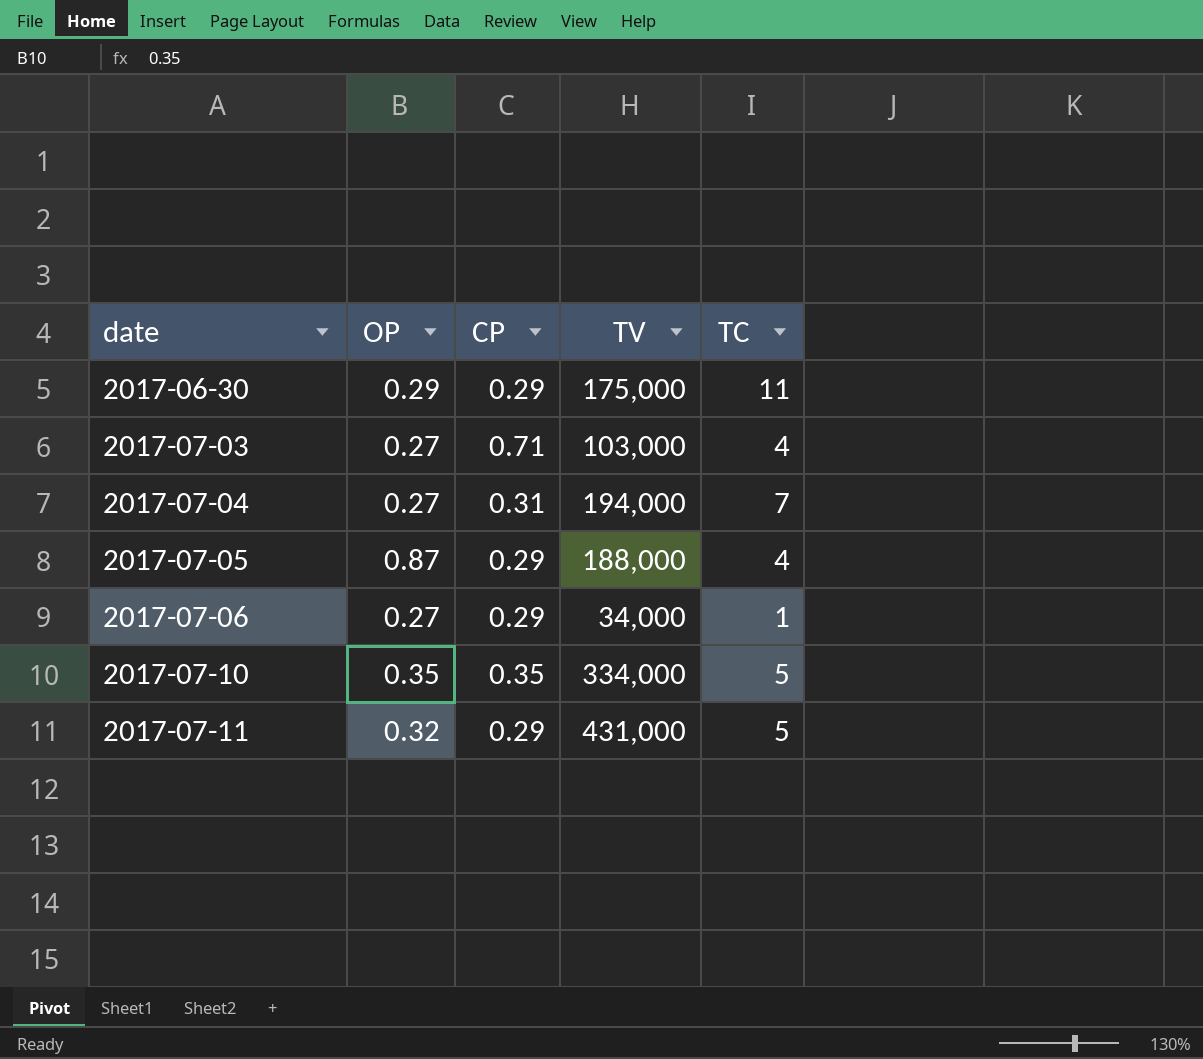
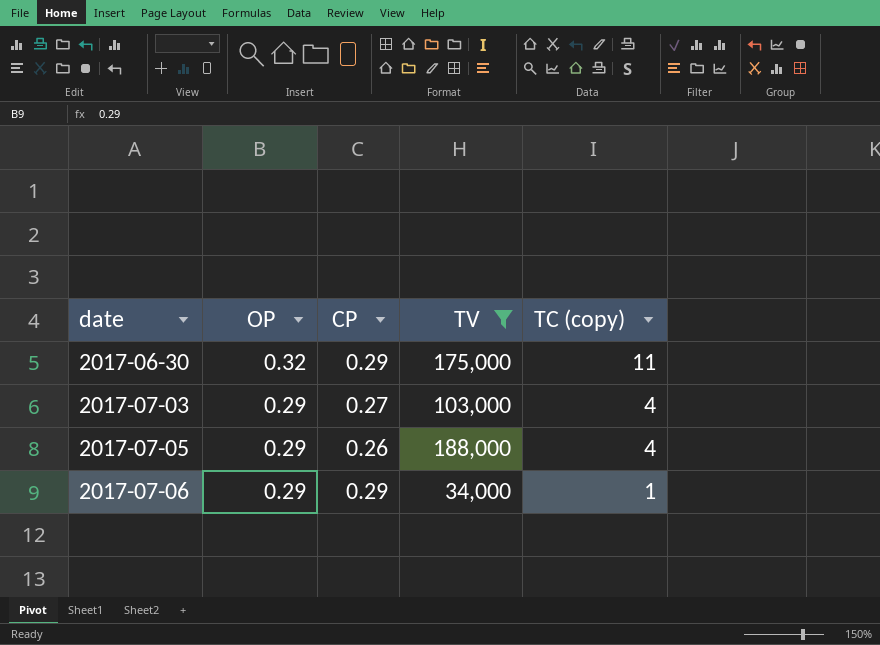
filter: none -> TV <= 188,000
column name: TC -> TC (copy)
2017-06-30 | OP: 0.29 -> 0.32
2017-07-03 | OP: 0.27 -> 0.29
2017-07-03 | CP: 0.71 -> 0.27
2017-07-05 | OP: 0.87 -> 0.29
2017-07-05 | CP: 0.29 -> 0.26
2017-07-06 | OP: 0.27 -> 0.29

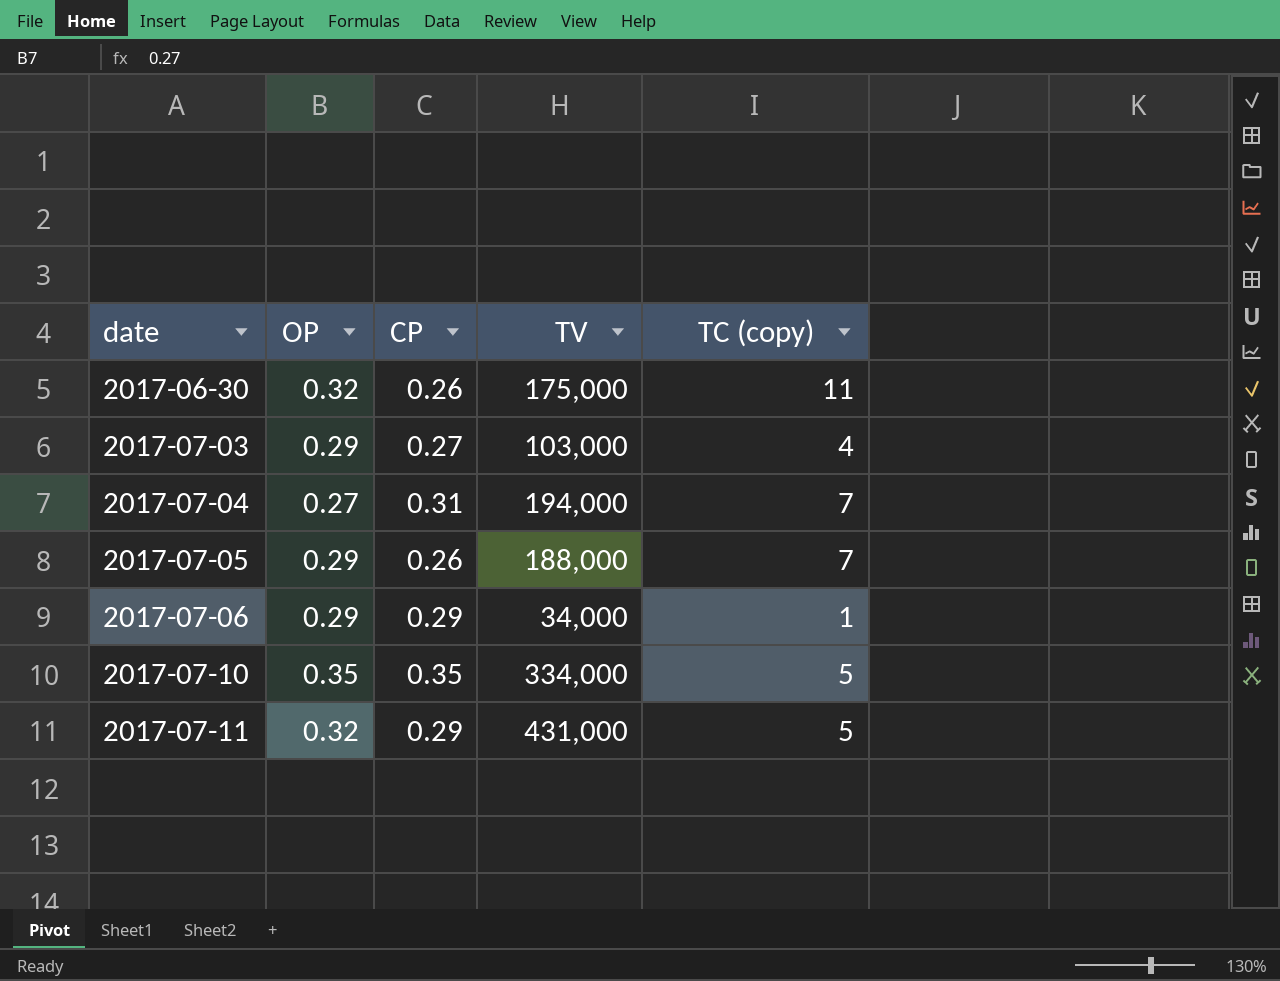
filter: TV <= 188,000 -> none
2017-06-30 | CP: 0.29 -> 0.26
2017-07-05 | TC (copy): 4 -> 7

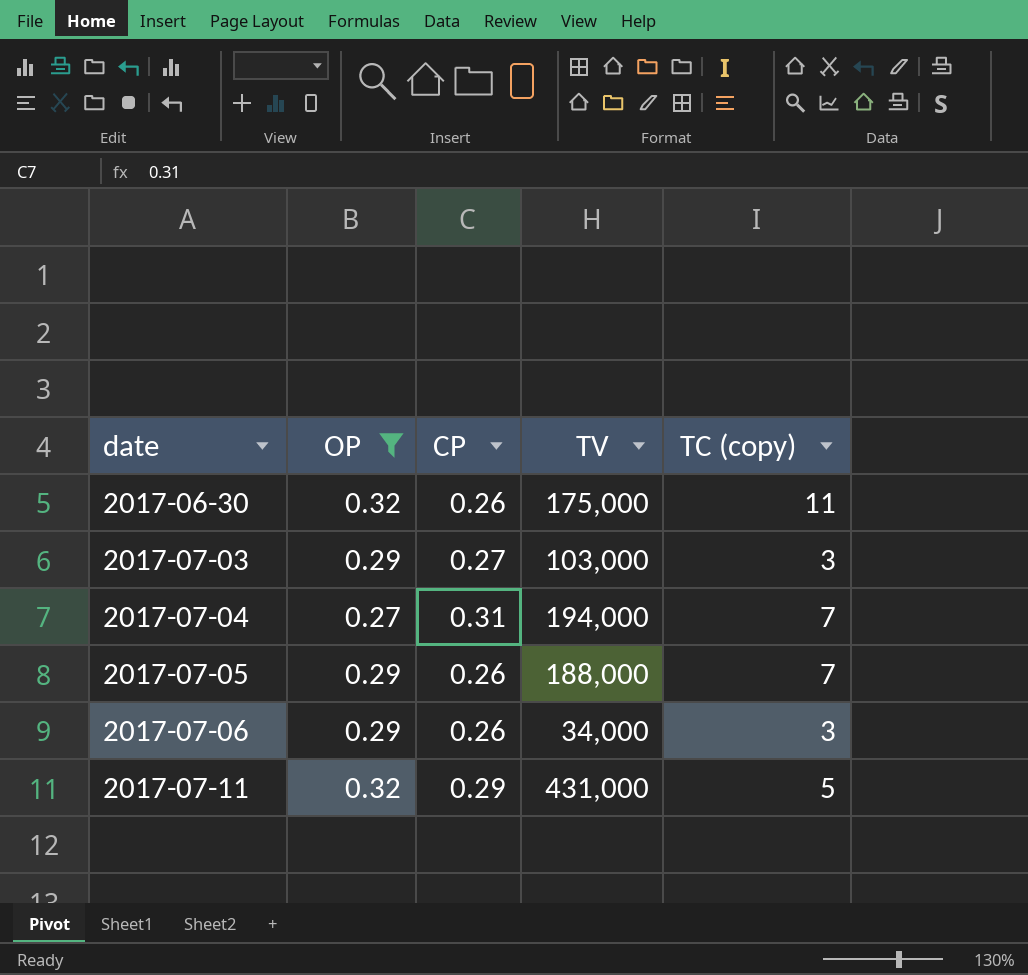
filter: none -> OP != 0.35
2017-07-03 | TC (copy): 4 -> 3
2017-07-06 | CP: 0.29 -> 0.26
2017-07-06 | TC (copy): 1 -> 3

